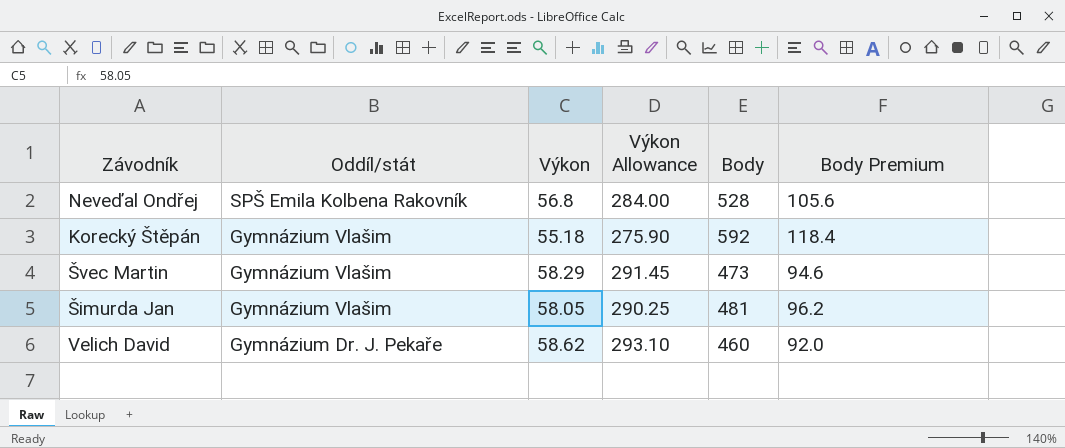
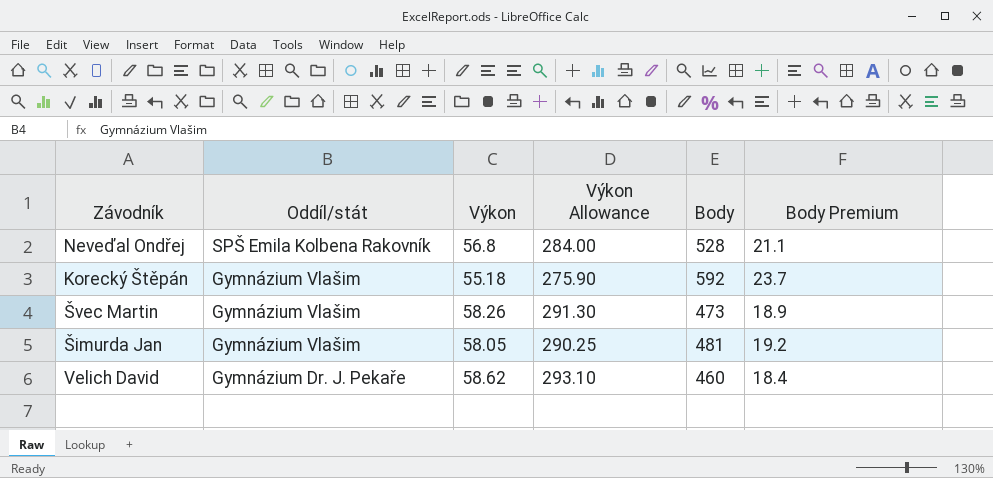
column Body Premium | formula: [Body] * 0.2 -> [Body] * 0.04
Švec Martin | Výkon: 58.29 -> 58.26
Švec Martin | Výkon Allowance: 291.45 -> 291.30

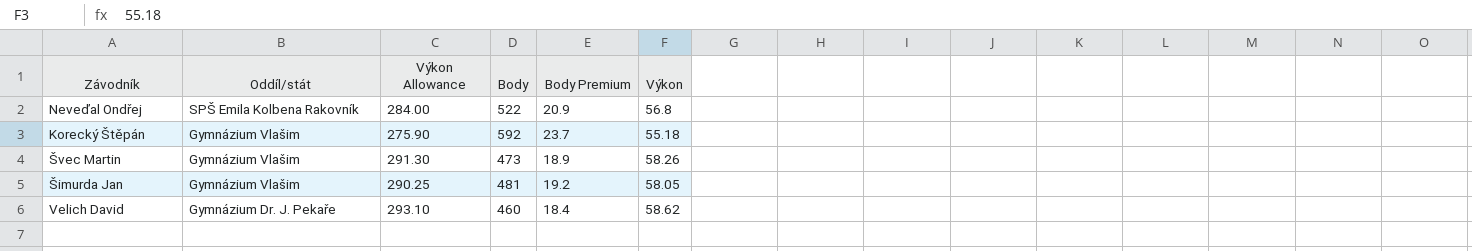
column Výkon | position: 3 -> 6
Neveďal Ondřej | Body: 528 -> 522
Neveďal Ondřej | Body Premium: 21.1 -> 20.9

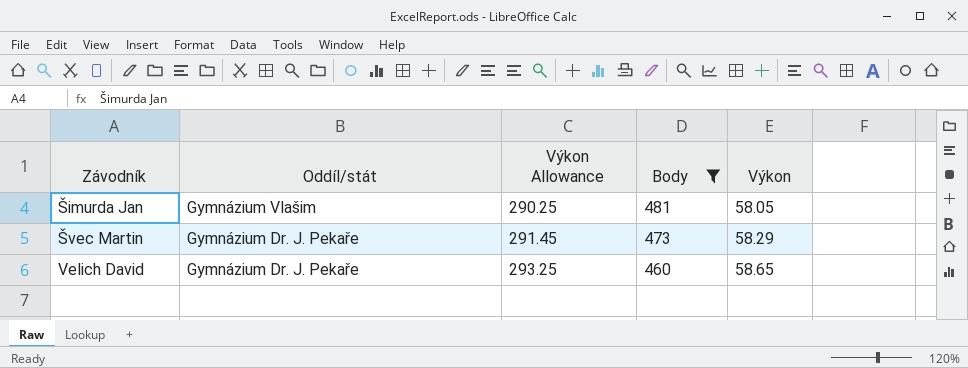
filter: none -> Body <= 481
row order: Oddíl/stát descending -> Závodník ascending
column Body Premium | formula: [Body] * 0.04 -> none
Švec Martin | Oddíl/stát: Gymnázium Vlašim -> Gymnázium Dr. J. Pekaře
Švec Martin | Výkon Allowance: 291.30 -> 291.45
Švec Martin | Výkon: 58.26 -> 58.29
Velich David | Výkon Allowance: 293.10 -> 293.25
Velich David | Výkon: 58.62 -> 58.65

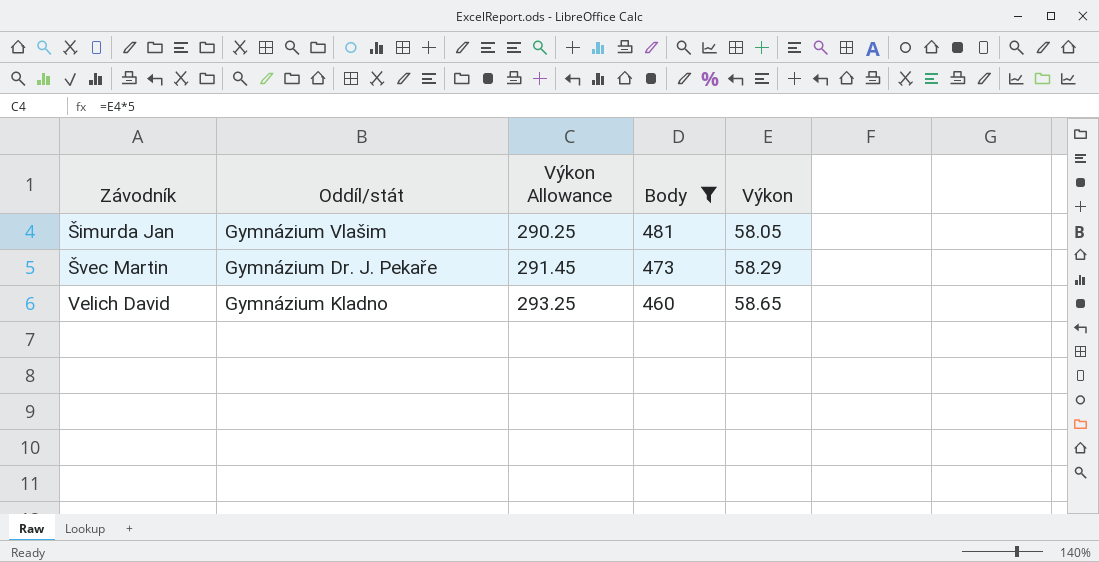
Velich David | Oddíl/stát: Gymnázium Dr. J. Pekaře -> Gymnázium Kladno

